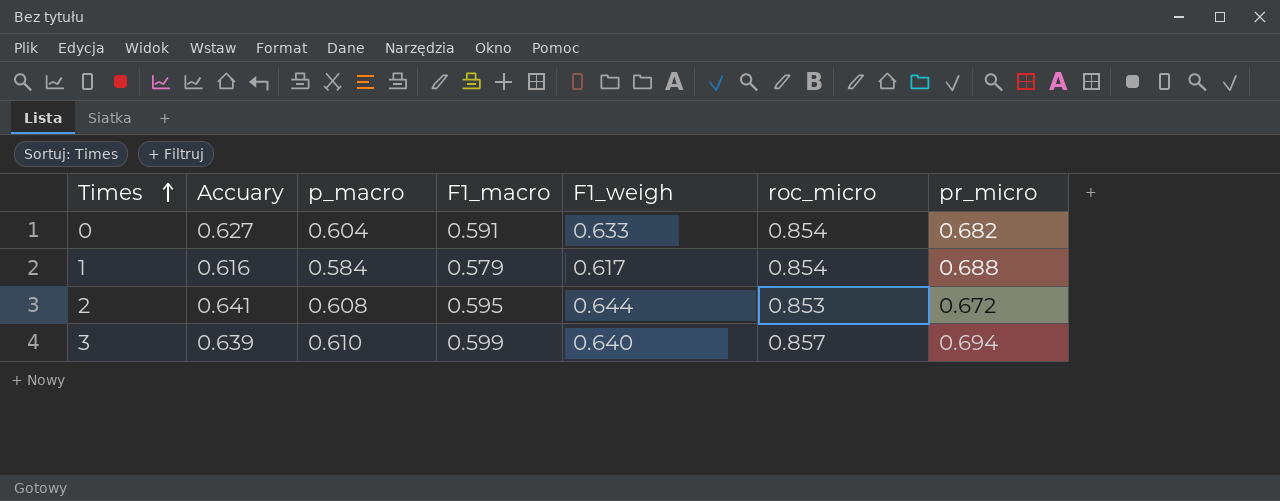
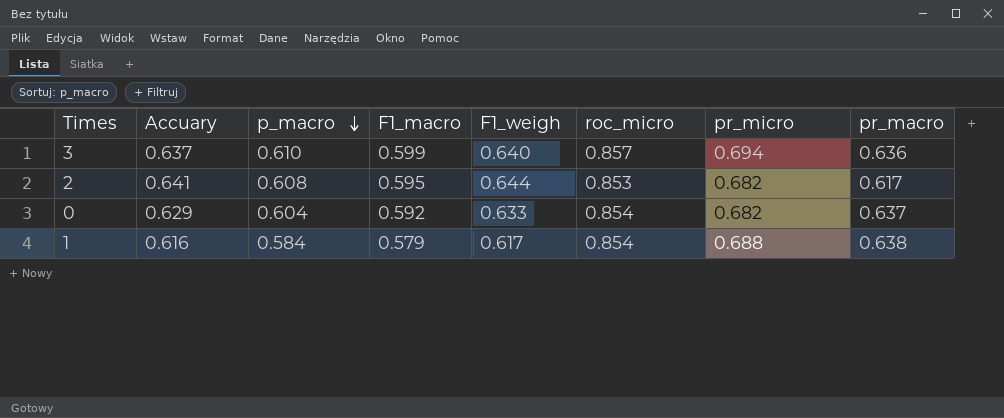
row order: Times ascending -> p_macro descending
column pr_macro | position: none -> 8
3 | Accuary: 0.639 -> 0.637
2 | pr_micro: 0.672 -> 0.682
0 | Accuary: 0.627 -> 0.629
0 | F1_macro: 0.591 -> 0.592

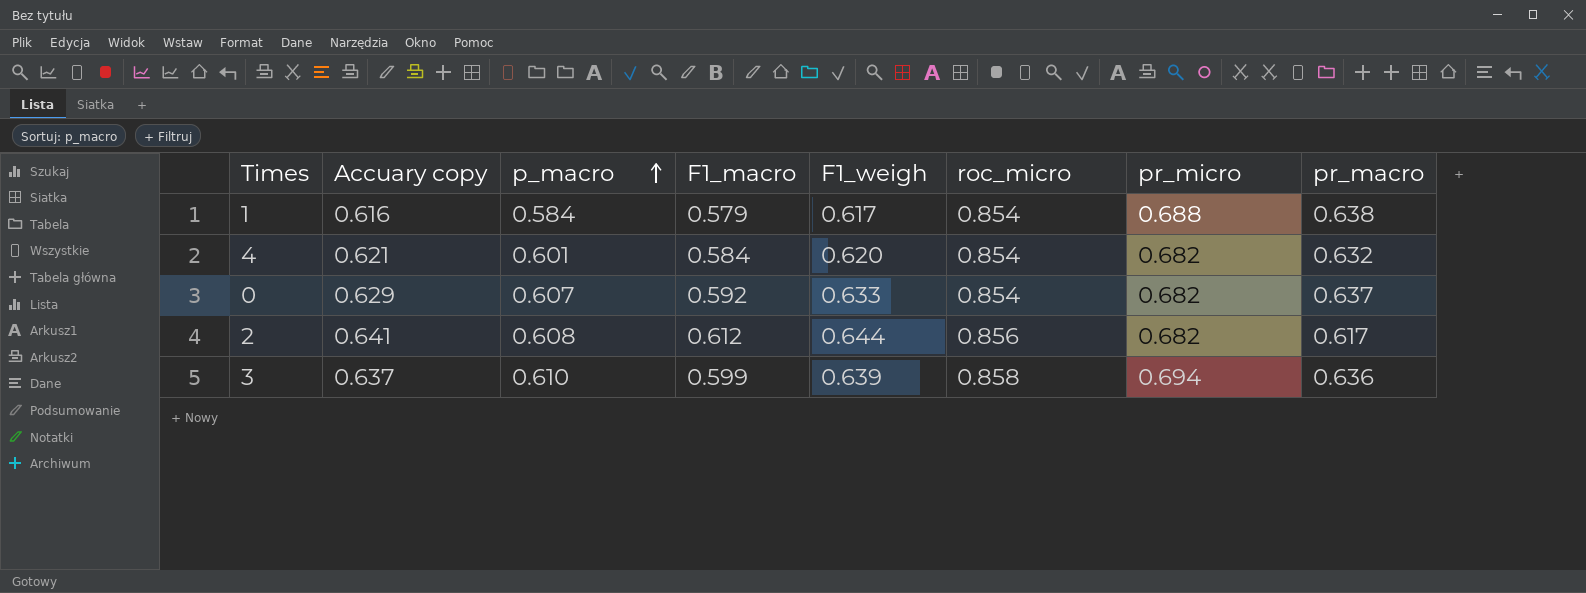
row order: p_macro descending -> p_macro ascending
column name: Accuary -> Accuary copy
row 4: none -> 0.621 | 0.601 | 0.584 | 0.620 | 0.854 | 0.682 | 0.632
0 | p_macro: 0.604 -> 0.607
2 | F1_macro: 0.595 -> 0.612
2 | roc_micro: 0.853 -> 0.856
3 | F1_weigh: 0.640 -> 0.639
3 | roc_micro: 0.857 -> 0.858

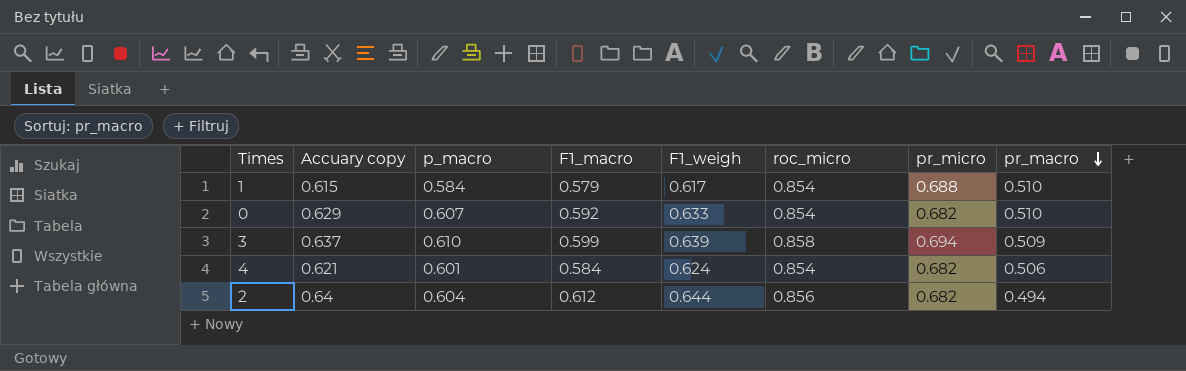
row order: p_macro ascending -> pr_macro descending
1 | Accuary copy: 0.616 -> 0.615
1 | pr_macro: 0.638 -> 0.510
0 | pr_macro: 0.637 -> 0.510
3 | pr_macro: 0.636 -> 0.509
4 | F1_weigh: 0.620 -> 0.624
4 | pr_macro: 0.632 -> 0.506
2 | Accuary copy: 0.641 -> 0.64
2 | p_macro: 0.608 -> 0.604
2 | pr_macro: 0.617 -> 0.494

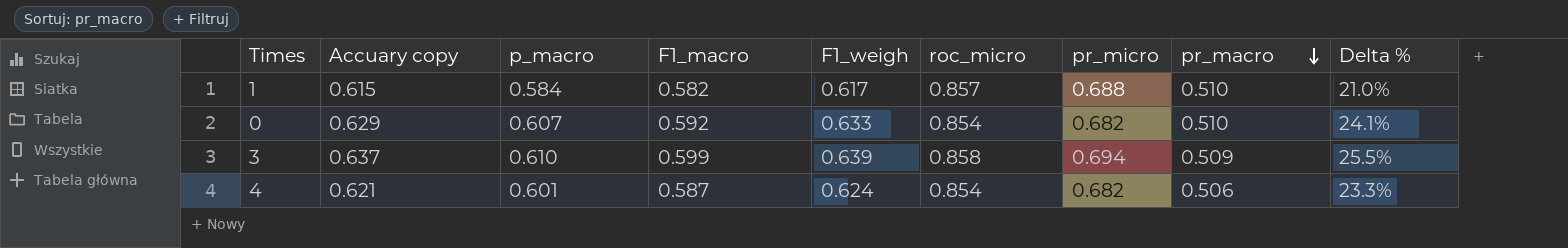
column Delta % | formula: none -> ([F1_weigh] - [pr_macro]) / [pr_macro]
row 2: 0.64 | 0.604 | 0.612 | 0.644 | 0.856 | 0.682 | 0.494 -> none
1 | F1_macro: 0.579 -> 0.582
1 | roc_micro: 0.854 -> 0.857
4 | F1_macro: 0.584 -> 0.587

